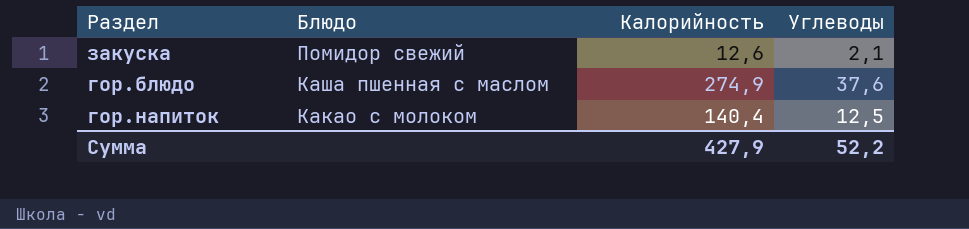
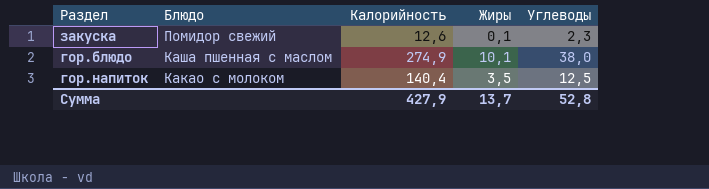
column Жиры | position: none -> 4
закуска | Углеводы: 2,1 -> 2,3
гор.блюдо | Углеводы: 37,6 -> 38,0
Сумма | Углеводы: 52,2 -> 52,8

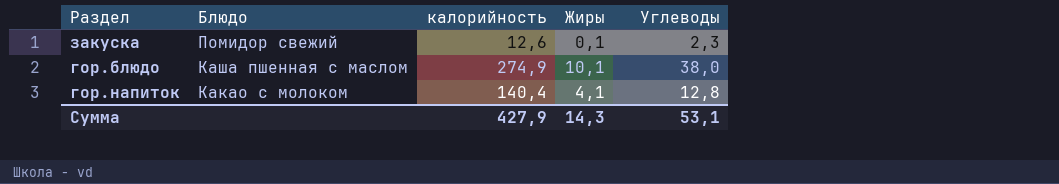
column name: Калорийность -> калорийность
гор.напиток | Жиры: 3,5 -> 4,1
гор.напиток | Углеводы: 12,5 -> 12,8
Сумма | Жиры: 13,7 -> 14,3
Сумма | Углеводы: 52,8 -> 53,1

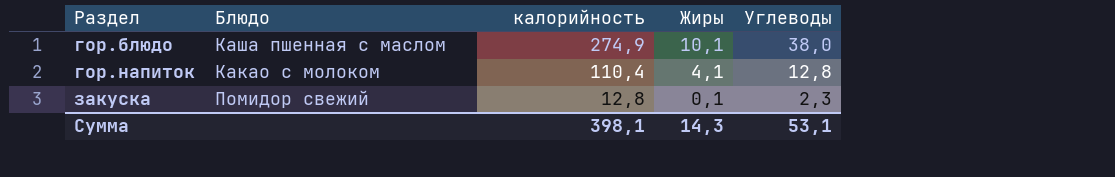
row order: Блюдо descending -> Раздел ascending
гор.напиток | калорийность: 140,4 -> 110,4
закуска | калорийность: 12,6 -> 12,8
Сумма | калорийность: 427,9 -> 398,1

